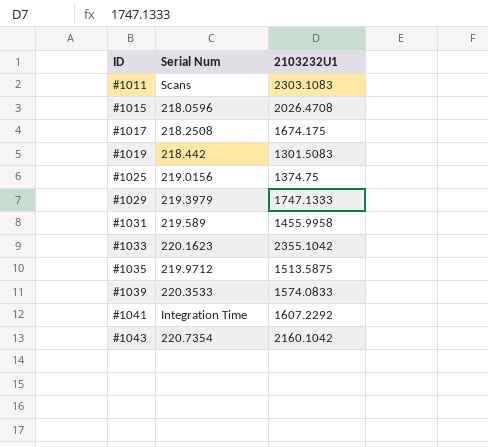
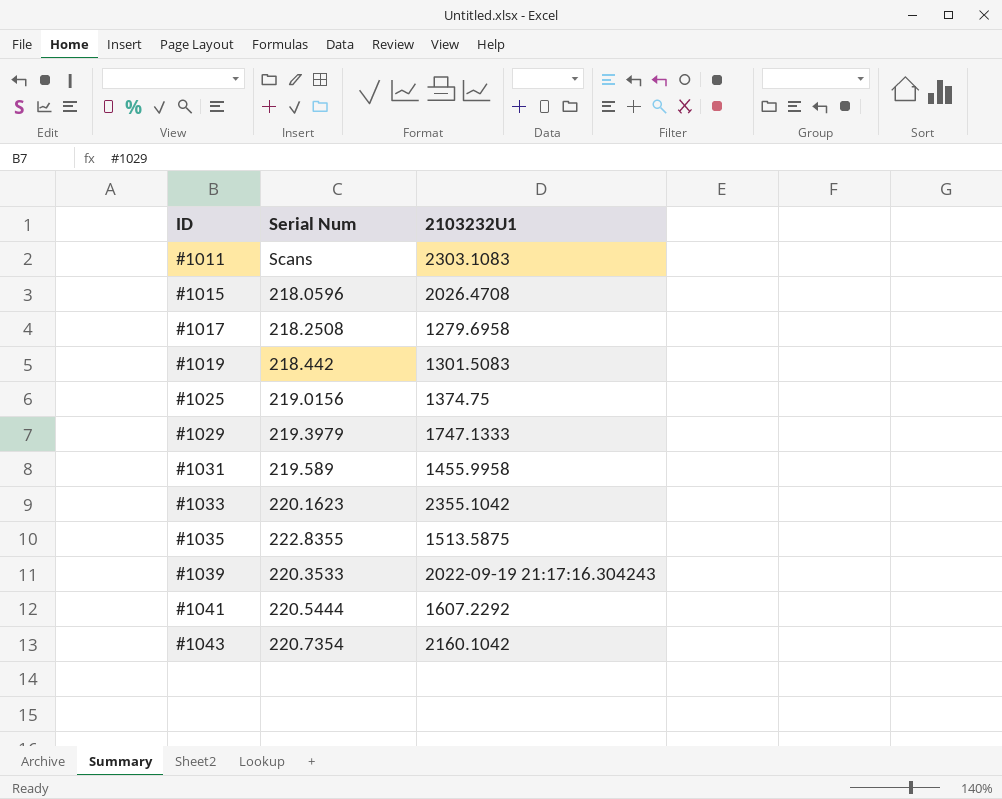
#1017 | 2103232U1: 1674.175 -> 1279.6958
#1035 | Serial Num: 219.9712 -> 222.8355
#1039 | 2103232U1: 1574.0833 -> 2022-09-19 21:17:16.304243
#1041 | Serial Num: Integration Time -> 220.5444

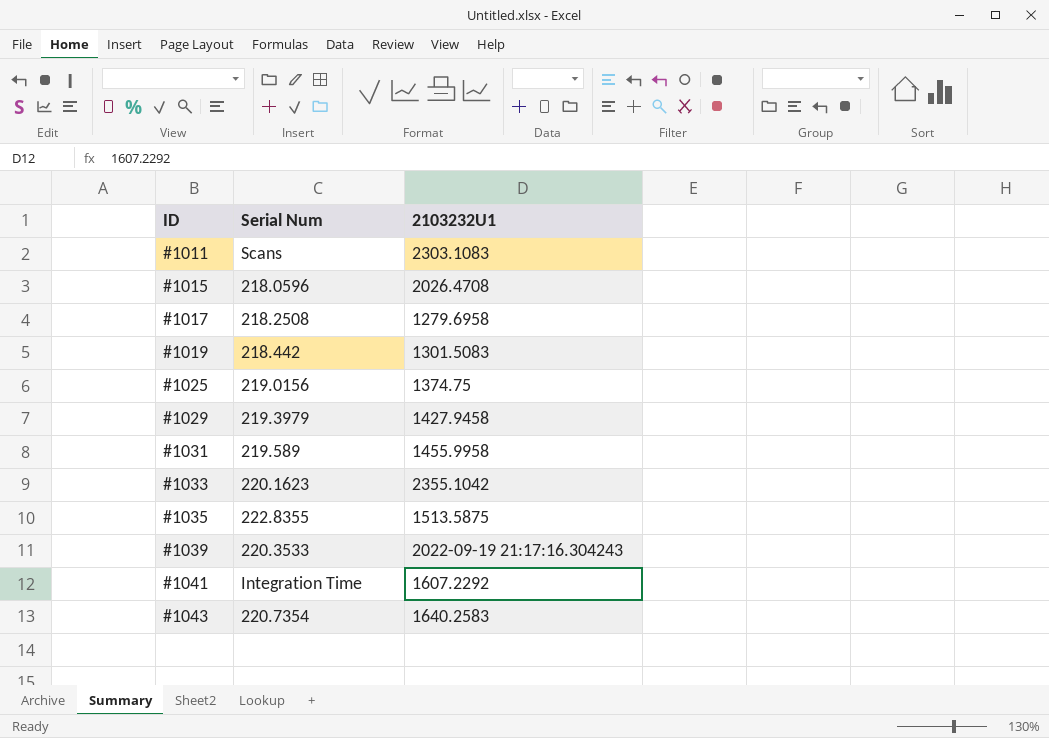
#1029 | 2103232U1: 1747.1333 -> 1427.9458
#1041 | Serial Num: 220.5444 -> Integration Time
#1043 | 2103232U1: 2160.1042 -> 1640.2583

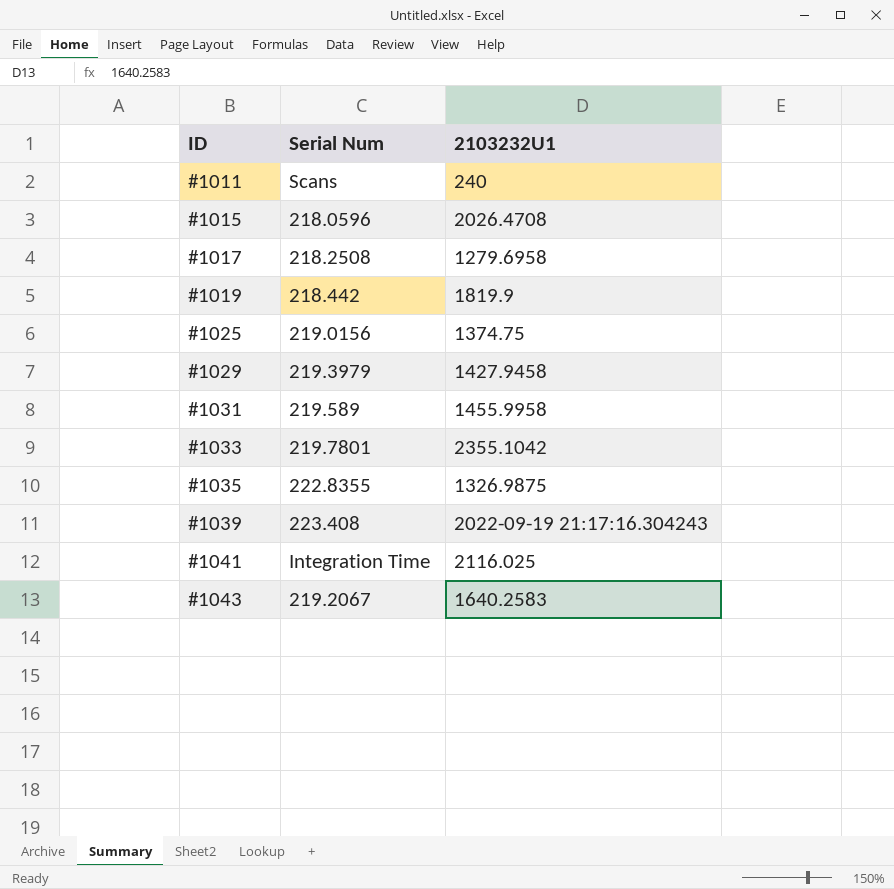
#1011 | 2103232U1: 2303.1083 -> 240
#1019 | 2103232U1: 1301.5083 -> 1819.9
#1033 | Serial Num: 220.1623 -> 219.7801
#1035 | 2103232U1: 1513.5875 -> 1326.9875
#1039 | Serial Num: 220.3533 -> 223.408
#1041 | 2103232U1: 1607.2292 -> 2116.025
#1043 | Serial Num: 220.7354 -> 219.2067

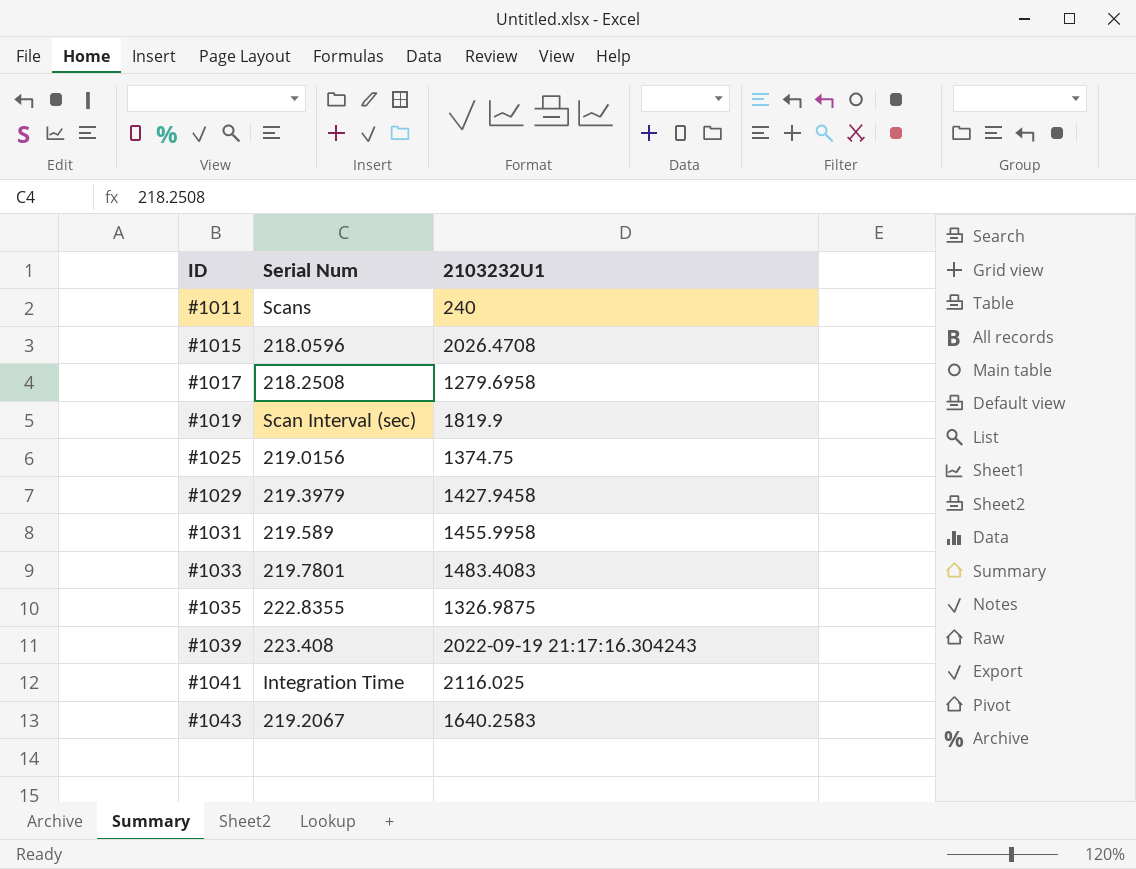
#1019 | Serial Num: 218.442 -> Scan Interval (sec)
#1033 | 2103232U1: 2355.1042 -> 1483.4083

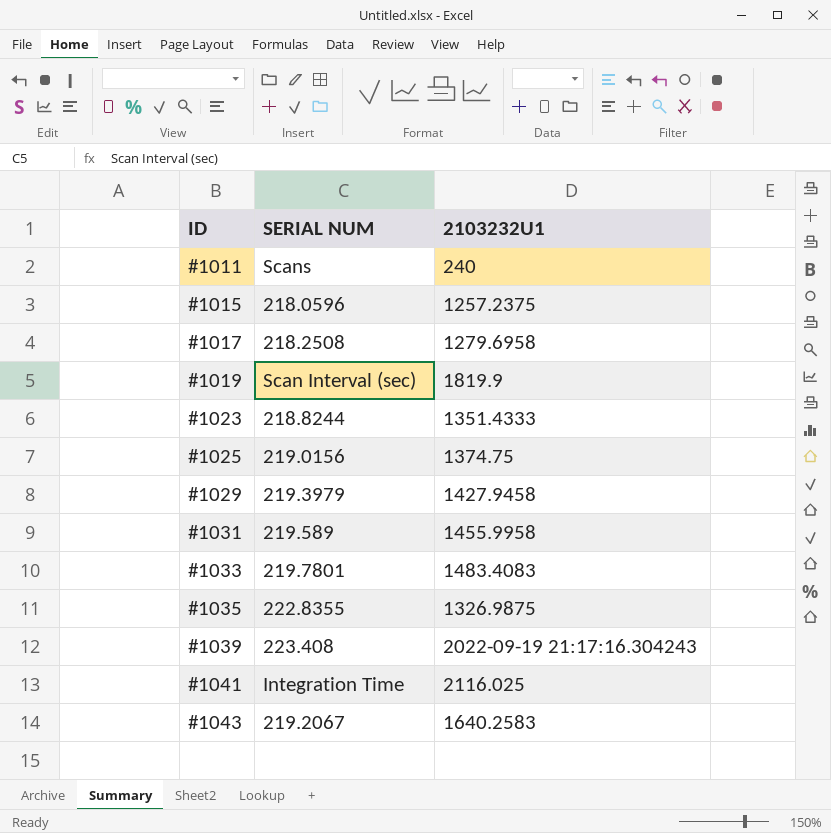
column name: Serial Num -> SERIAL NUM
#1015 | 2103232U1: 2026.4708 -> 1257.2375
row #1023: none -> 218.8244 | 1351.4333

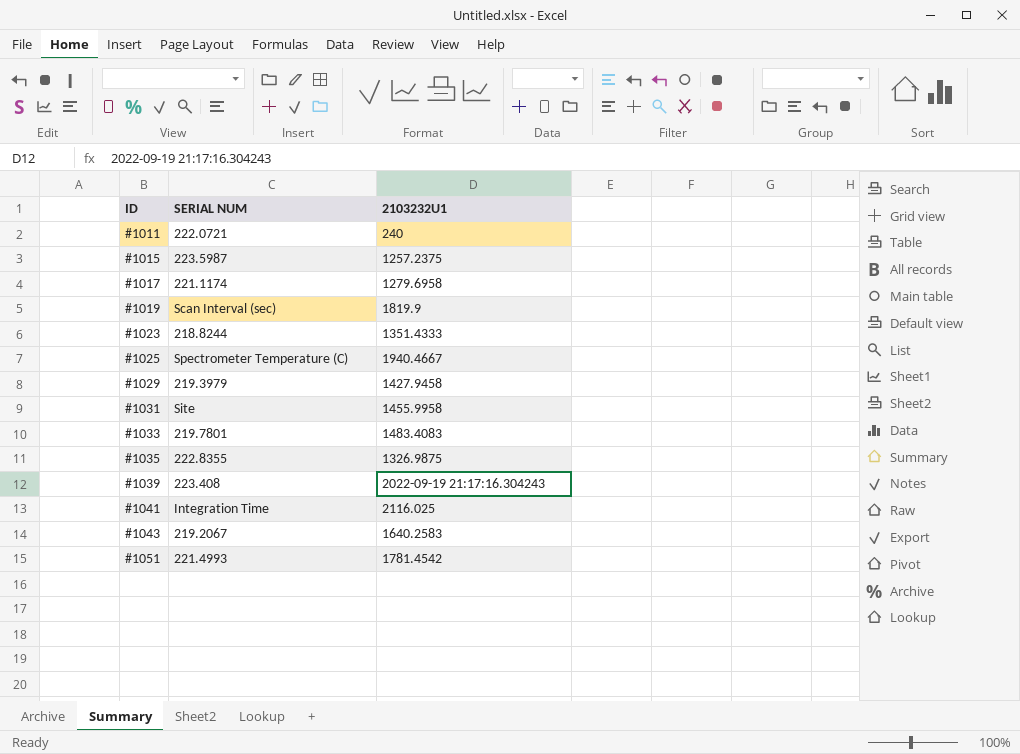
#1011 | SERIAL NUM: Scans -> 222.0721
#1015 | SERIAL NUM: 218.0596 -> 223.5987
#1017 | SERIAL NUM: 218.2508 -> 221.1174
#1025 | SERIAL NUM: 219.0156 -> Spectrometer Temperature (C)
#1025 | 2103232U1: 1374.75 -> 1940.4667
#1031 | SERIAL NUM: 219.589 -> Site
row #1051: none -> 221.4993 | 1781.4542

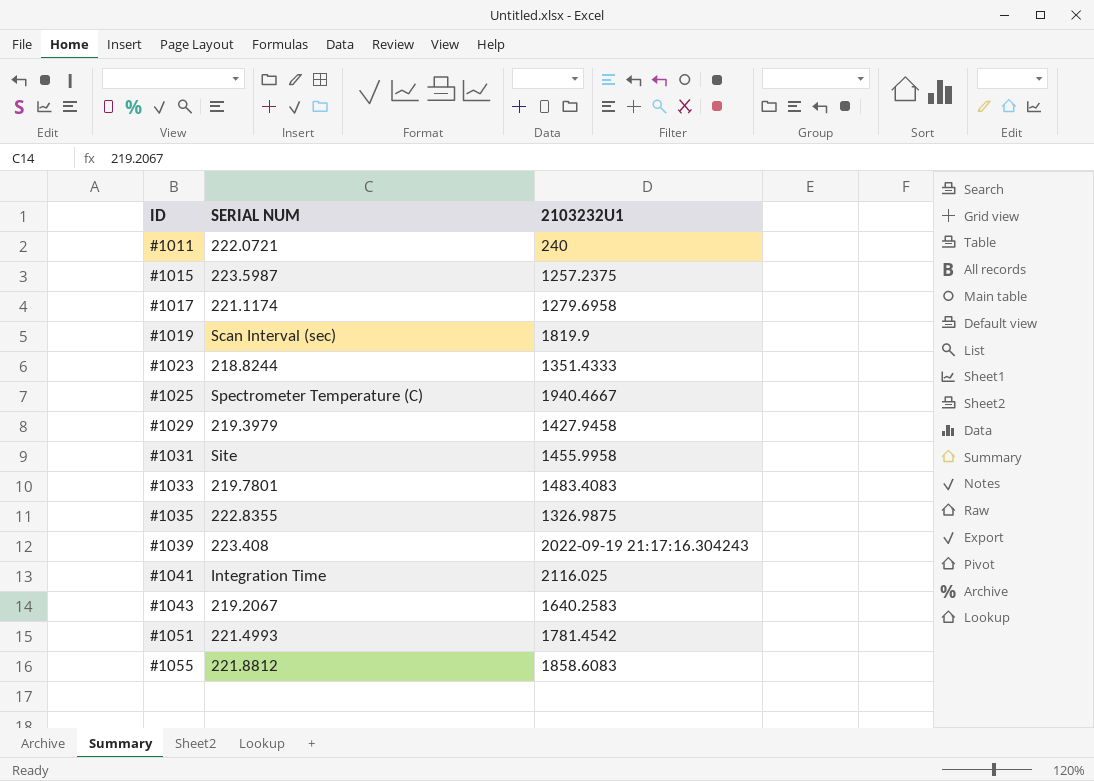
row #1055: none -> 221.8812 | 1858.6083

